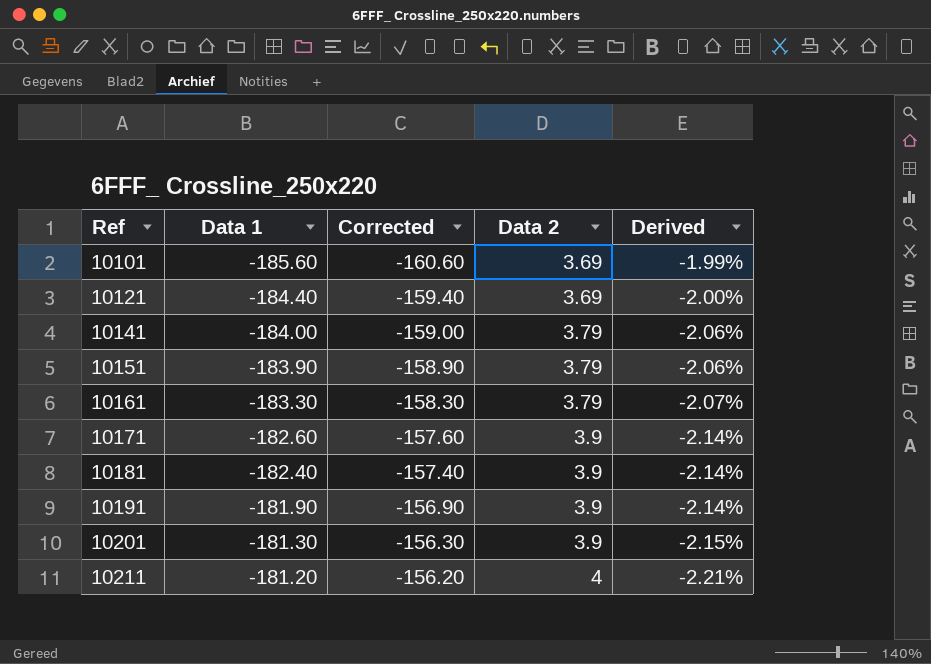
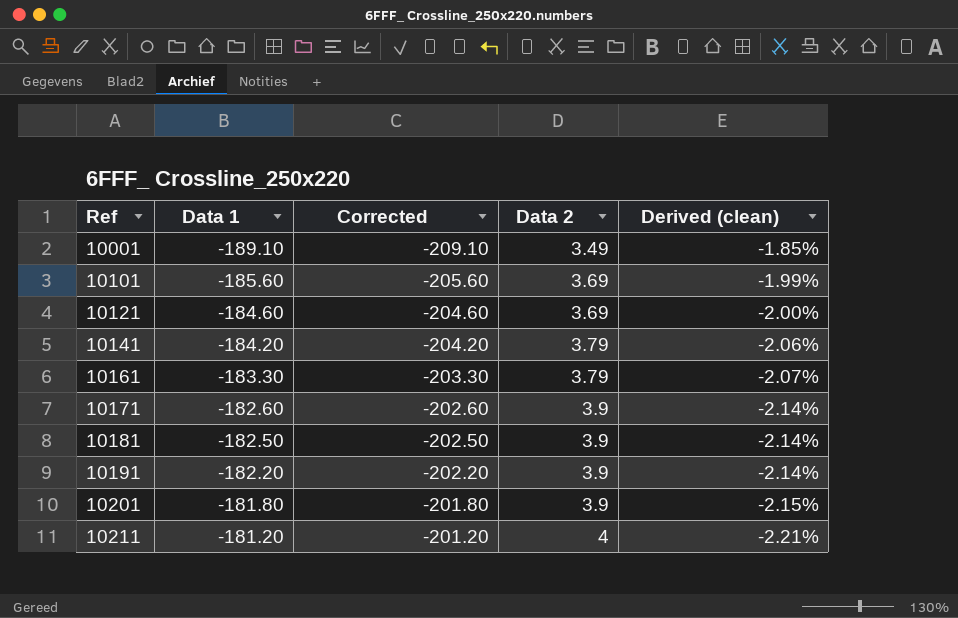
column Corrected | formula: [Data 1] + 25 -> [Data 1] - 20
column name: Derived -> Derived (clean)
row 10151: -183.90 | -158.90 | 3.79 | -2.06% -> none
row 10001: none -> -189.10 | -209.10 | 3.49 | -1.85%
10121 | Data 1: -184.40 -> -184.60
10141 | Data 1: -184.00 -> -184.20
10181 | Data 1: -182.40 -> -182.50
10191 | Data 1: -181.90 -> -182.20
10201 | Data 1: -181.30 -> -181.80

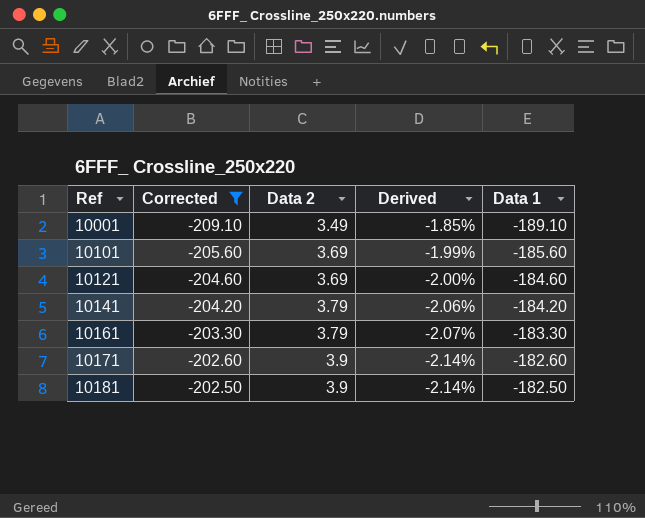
filter: none -> Corrected <= -202.50
column name: Derived (clean) -> Derived
column Data 1 | position: 2 -> 5

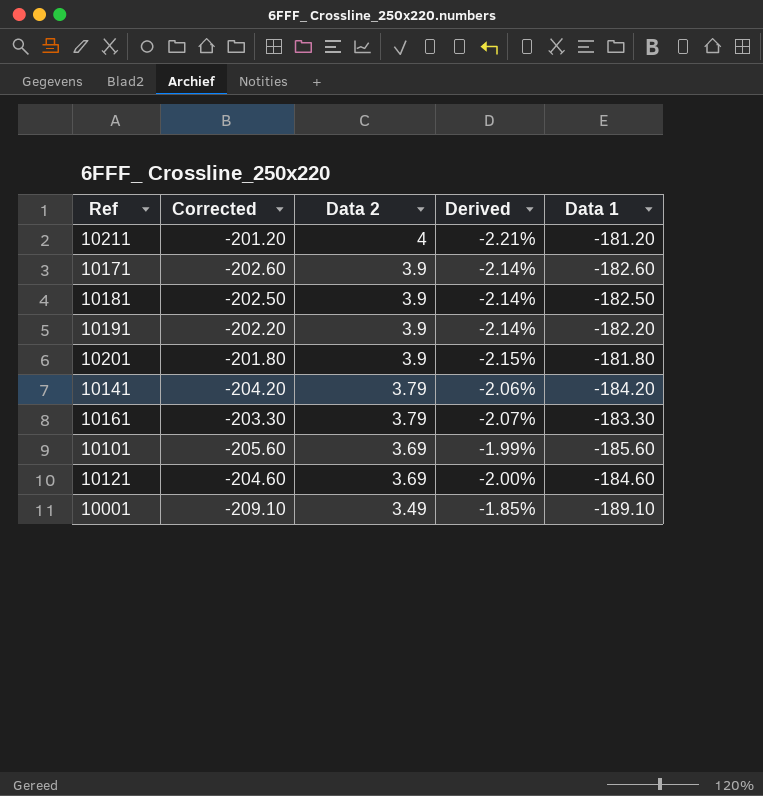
filter: Corrected <= -202.50 -> none
row order: Ref ascending -> Data 2 descending

